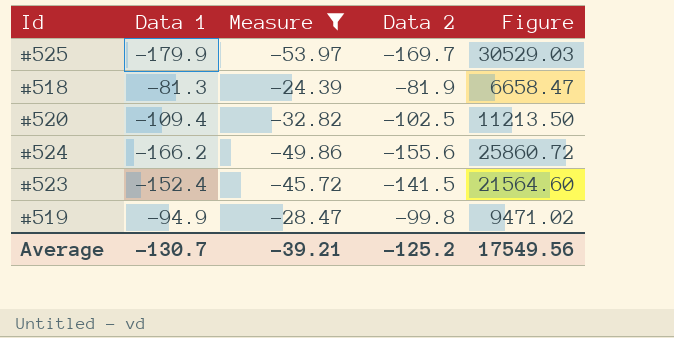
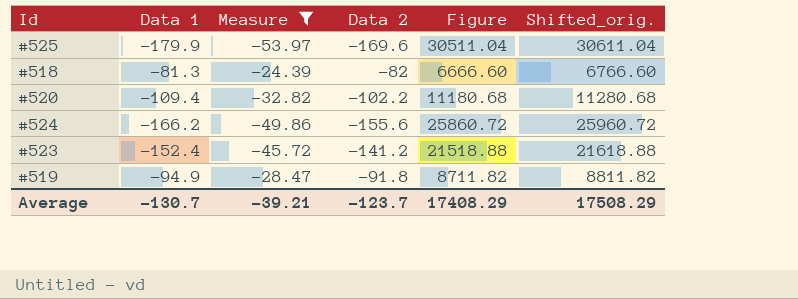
column Shifted_orig. | formula: none -> [Figure] + 100
#525 | Data 2: -169.7 -> -169.6
#525 | Figure: 30529.03 -> 30511.04
#518 | Data 2: -81.9 -> -82
#518 | Figure: 6658.47 -> 6666.60
#520 | Data 2: -102.5 -> -102.2
#520 | Figure: 11213.50 -> 11180.68
#523 | Data 2: -141.5 -> -141.2
#523 | Figure: 21564.60 -> 21518.88
#519 | Data 2: -99.8 -> -91.8
#519 | Figure: 9471.02 -> 8711.82
Average | Data 2: -125.2 -> -123.7
Average | Figure: 17549.56 -> 17408.29

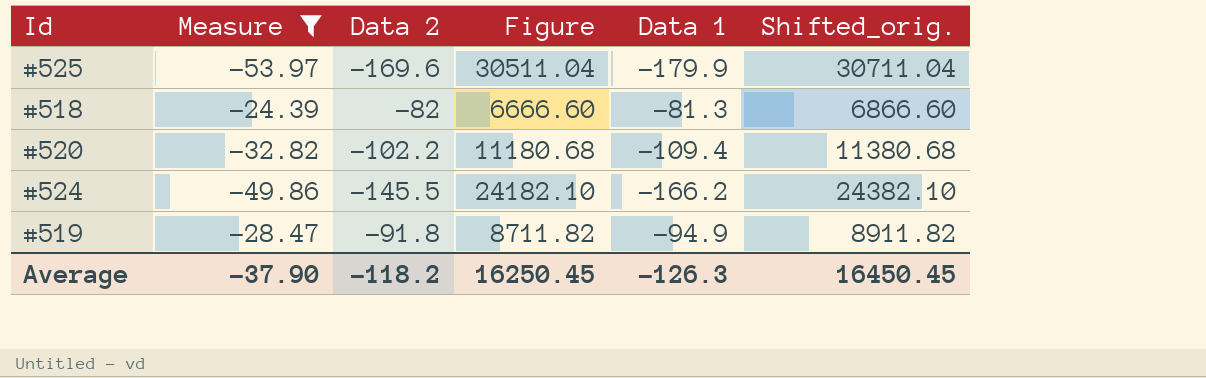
column Data 1 | position: 2 -> 5
column Shifted_orig. | formula: [Figure] + 100 -> [Figure] + 200
row #523: -152.4 | -45.72 | -141.2 | 21518.88 | 21618.88 -> none
#524 | Data 2: -155.6 -> -145.5
#524 | Figure: 25860.72 -> 24182.10
Average | Measure: -39.21 -> -37.90
Average | Data 2: -123.7 -> -118.2
Average | Figure: 17408.29 -> 16250.45
Average | Data 1: -130.7 -> -126.3
Average | Shifted_orig.: 17508.29 -> 16450.45

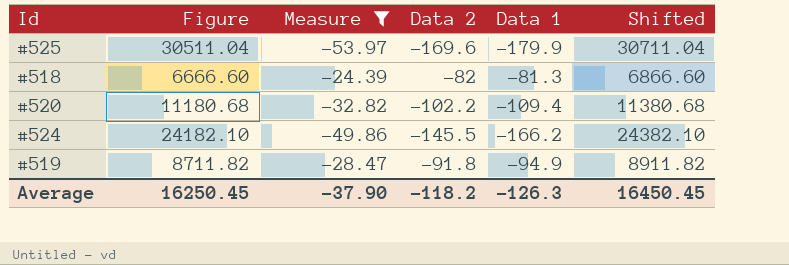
column Figure | position: 4 -> 2
column name: Shifted_orig. -> Shifted

